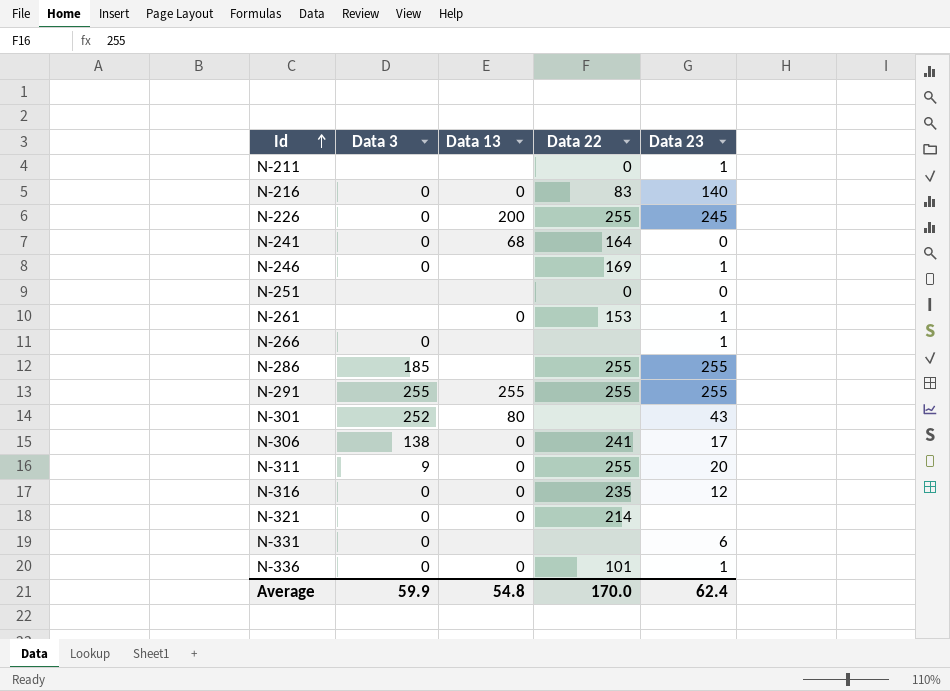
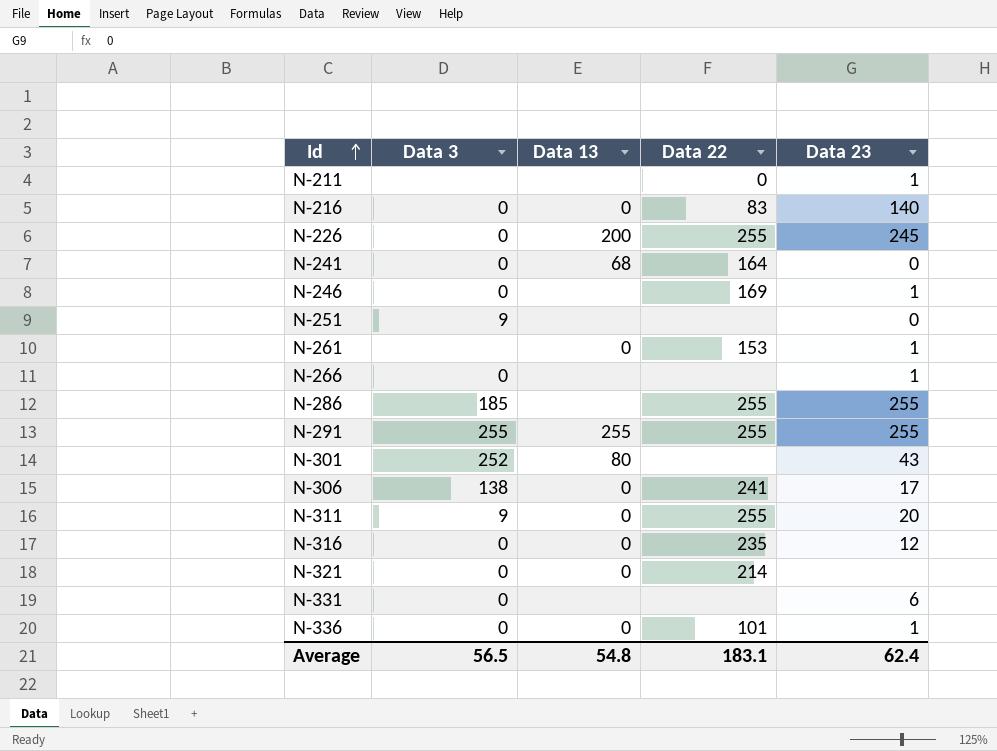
N-251 | Data 3: none -> 9
N-251 | Data 22: 0 -> none
Average | Data 3: 59.9 -> 56.5
Average | Data 22: 170.0 -> 183.1

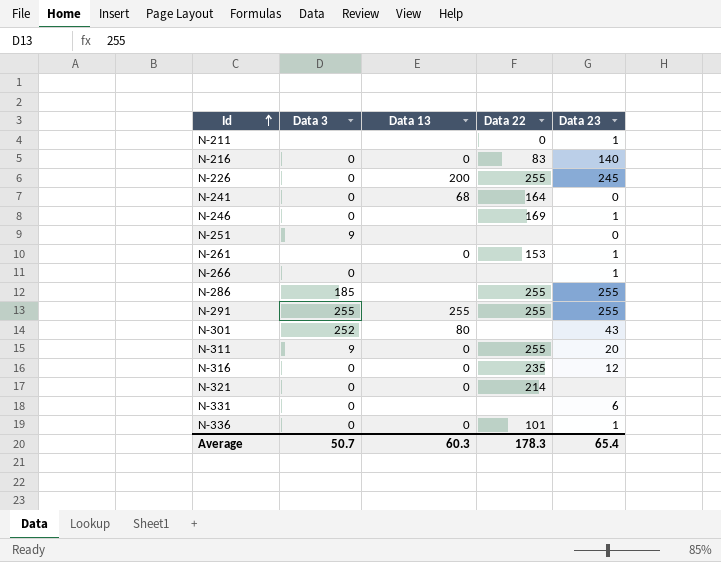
row N-306: 138 | 0 | 241 | 17 -> none
Average | Data 3: 56.5 -> 50.7
Average | Data 13: 54.8 -> 60.3
Average | Data 22: 183.1 -> 178.3
Average | Data 23: 62.4 -> 65.4

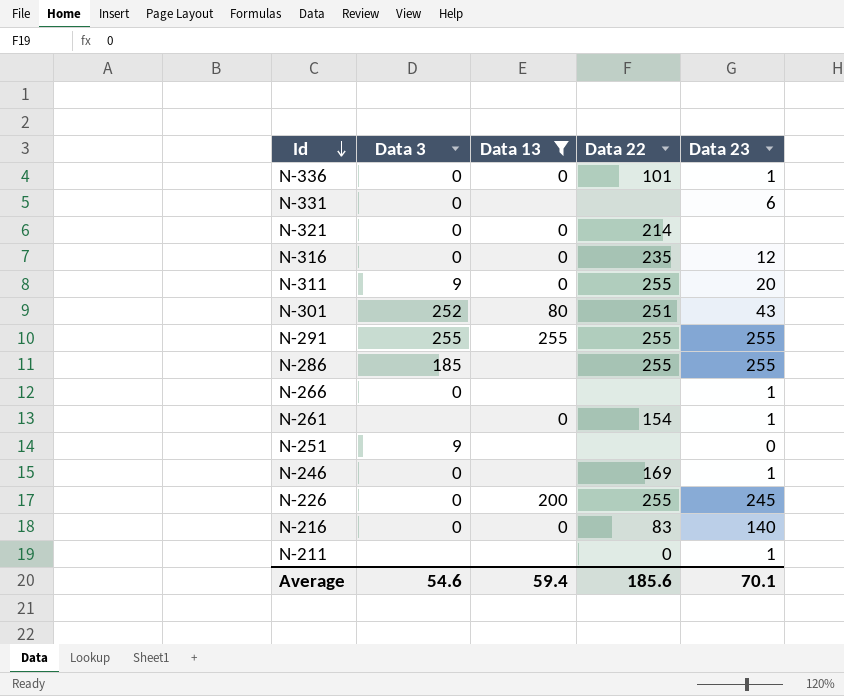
filter: none -> Data 13 != 68
row order: Id ascending -> Id descending
N-301 | Data 22: none -> 251
N-261 | Data 22: 153 -> 154
Average | Data 3: 50.7 -> 54.6
Average | Data 13: 60.3 -> 59.4
Average | Data 22: 178.3 -> 185.6
Average | Data 23: 65.4 -> 70.1

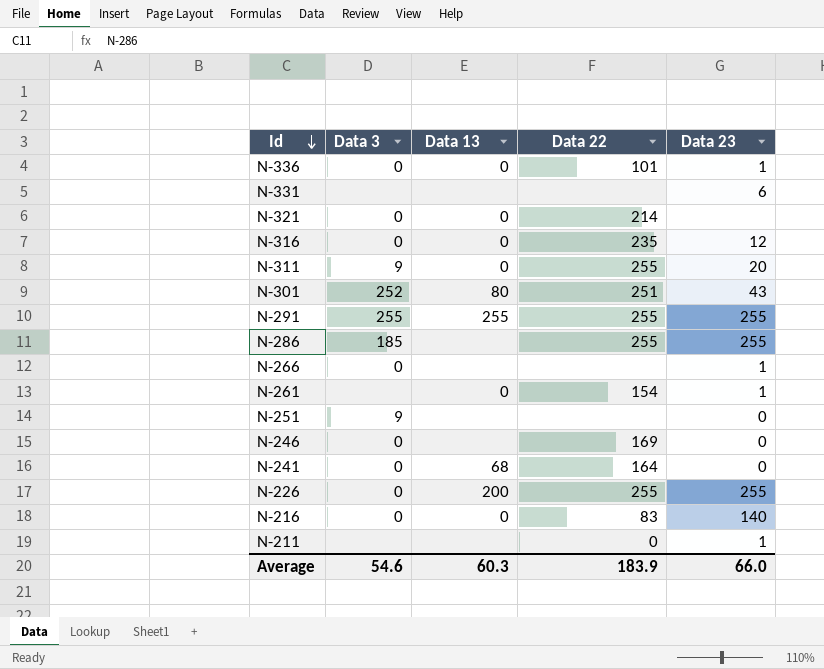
filter: Data 13 != 68 -> none
N-331 | Data 3: 0 -> none
N-246 | Data 23: 1 -> 0
N-226 | Data 23: 245 -> 255
Average | Data 13: 59.4 -> 60.3
Average | Data 22: 185.6 -> 183.9
Average | Data 23: 70.1 -> 66.0

